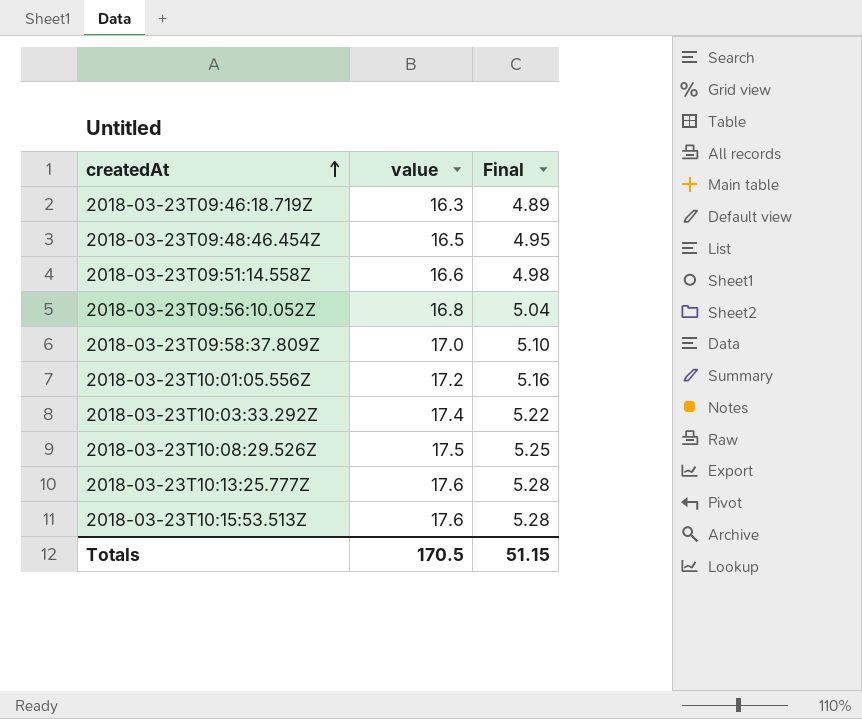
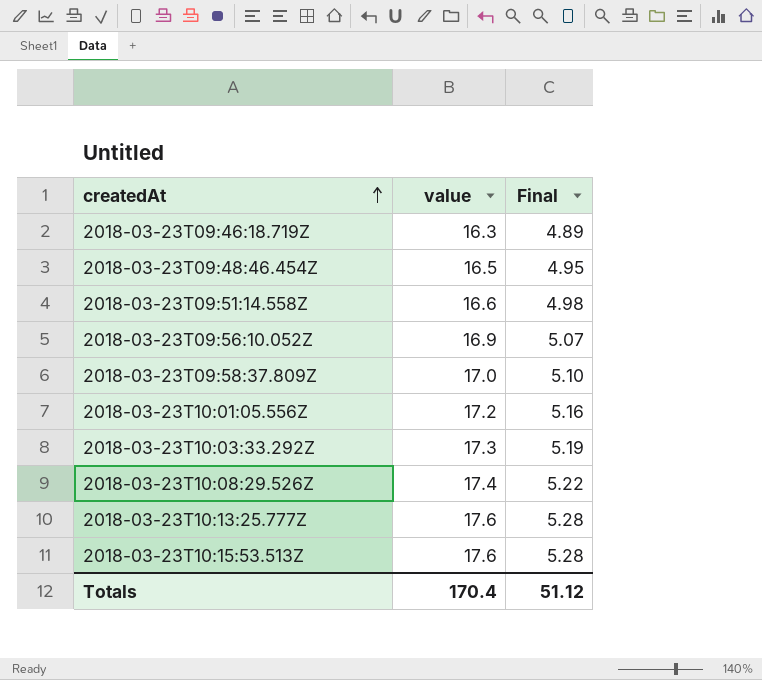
2018-03-23T09:56:10.052Z | value: 16.8 -> 16.9
2018-03-23T09:56:10.052Z | Final: 5.04 -> 5.07
2018-03-23T10:03:33.292Z | value: 17.4 -> 17.3
2018-03-23T10:03:33.292Z | Final: 5.22 -> 5.19
2018-03-23T10:08:29.526Z | value: 17.5 -> 17.4
2018-03-23T10:08:29.526Z | Final: 5.25 -> 5.22
Totals | value: 170.5 -> 170.4
Totals | Final: 51.15 -> 51.12

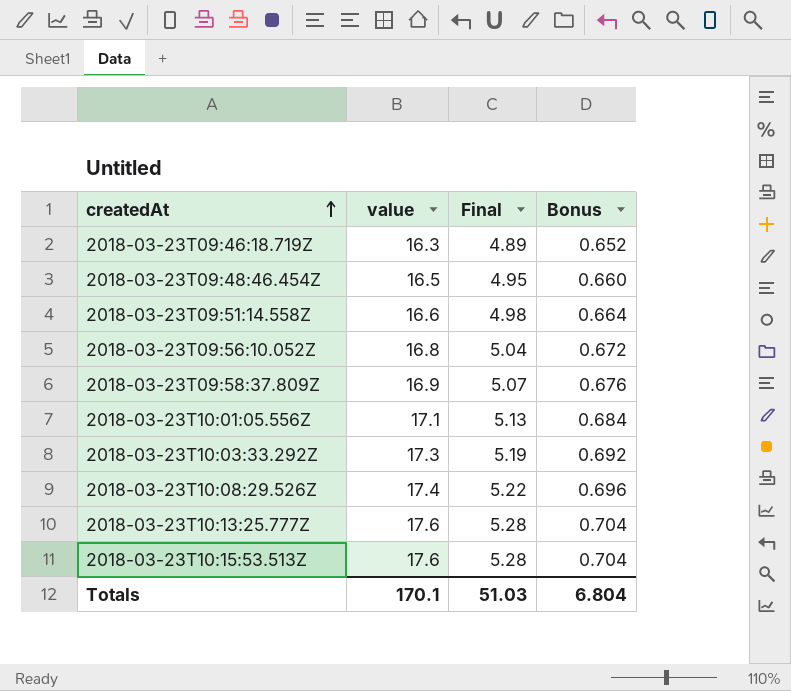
column Bonus | formula: none -> [value] * 0.04
2018-03-23T09:56:10.052Z | value: 16.9 -> 16.8
2018-03-23T09:56:10.052Z | Final: 5.07 -> 5.04
2018-03-23T09:58:37.809Z | value: 17.0 -> 16.9
2018-03-23T09:58:37.809Z | Final: 5.10 -> 5.07
2018-03-23T10:01:05.556Z | value: 17.2 -> 17.1
2018-03-23T10:01:05.556Z | Final: 5.16 -> 5.13
Totals | value: 170.4 -> 170.1
Totals | Final: 51.12 -> 51.03

